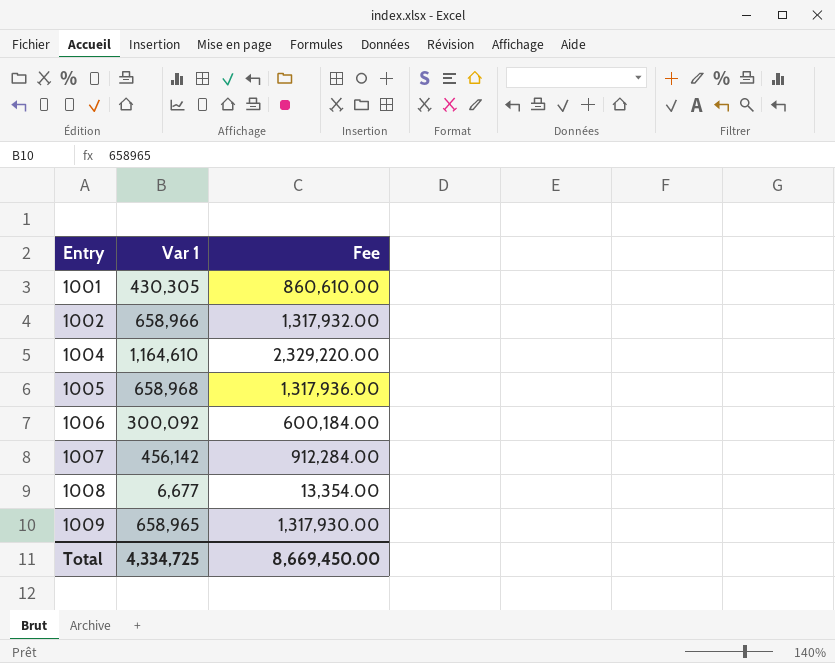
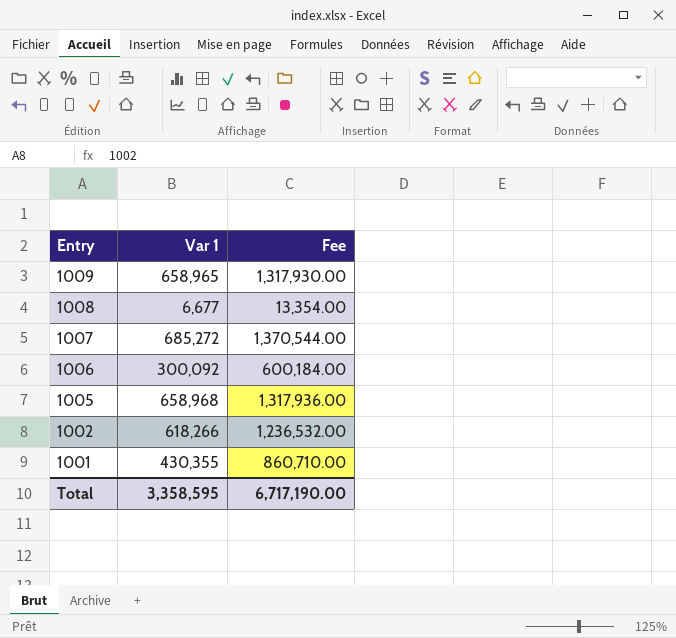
row order: Entry ascending -> Entry descending
row 1004: 1,164,610 | 2,329,220.00 -> none
1007 | Var 1: 456,142 -> 685,272
1007 | Fee: 912,284.00 -> 1,370,544.00
1002 | Var 1: 658,966 -> 618,266
1002 | Fee: 1,317,932.00 -> 1,236,532.00
1001 | Var 1: 430,305 -> 430,355
1001 | Fee: 860,610.00 -> 860,710.00
Total | Var 1: 4,334,725 -> 3,358,595
Total | Fee: 8,669,450.00 -> 6,717,190.00

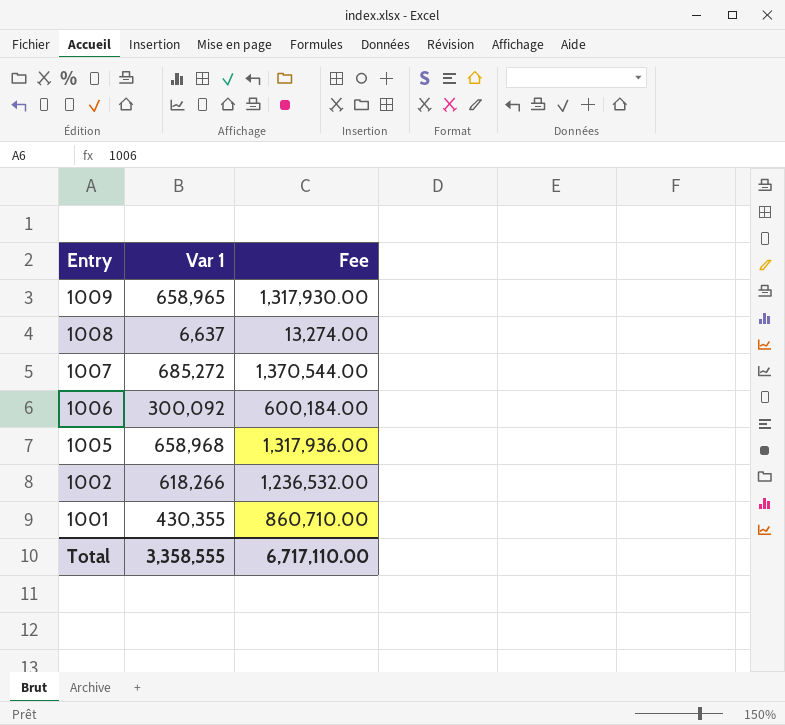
1008 | Var 1: 6,677 -> 6,637
1008 | Fee: 13,354.00 -> 13,274.00
Total | Var 1: 3,358,595 -> 3,358,555
Total | Fee: 6,717,190.00 -> 6,717,110.00

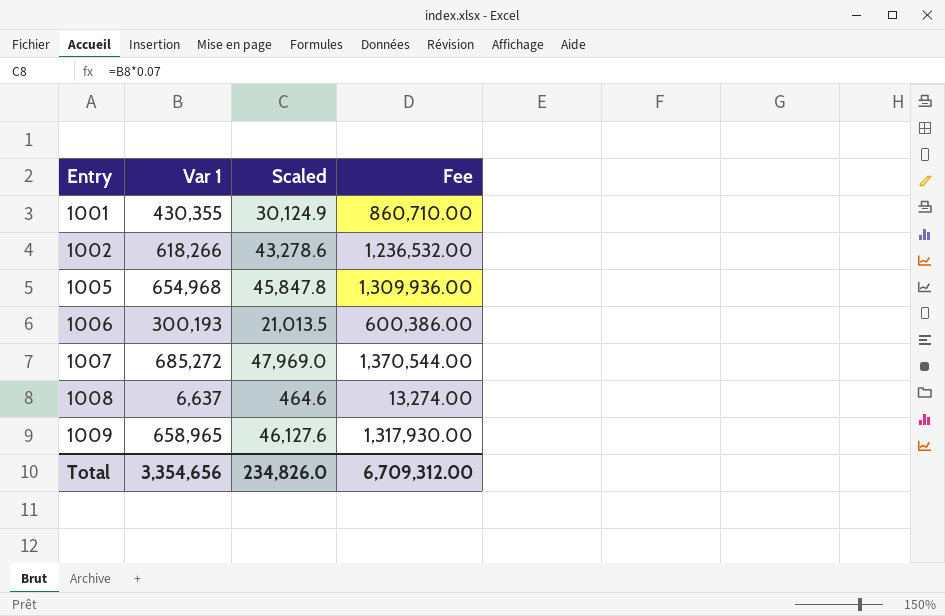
row order: Entry descending -> Entry ascending
column Scaled | formula: none -> [Var 1] * 0.07
1005 | Var 1: 658,968 -> 654,968
1005 | Fee: 1,317,936.00 -> 1,309,936.00
1006 | Var 1: 300,092 -> 300,193
1006 | Fee: 600,184.00 -> 600,386.00
Total | Var 1: 3,358,555 -> 3,354,656
Total | Fee: 6,717,110.00 -> 6,709,312.00

